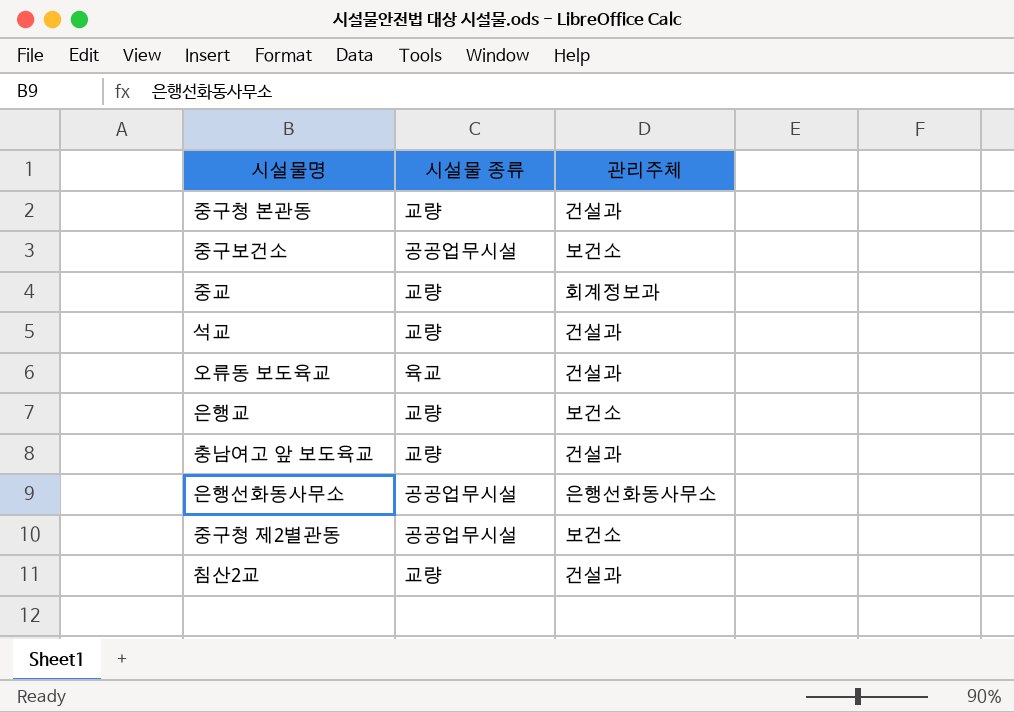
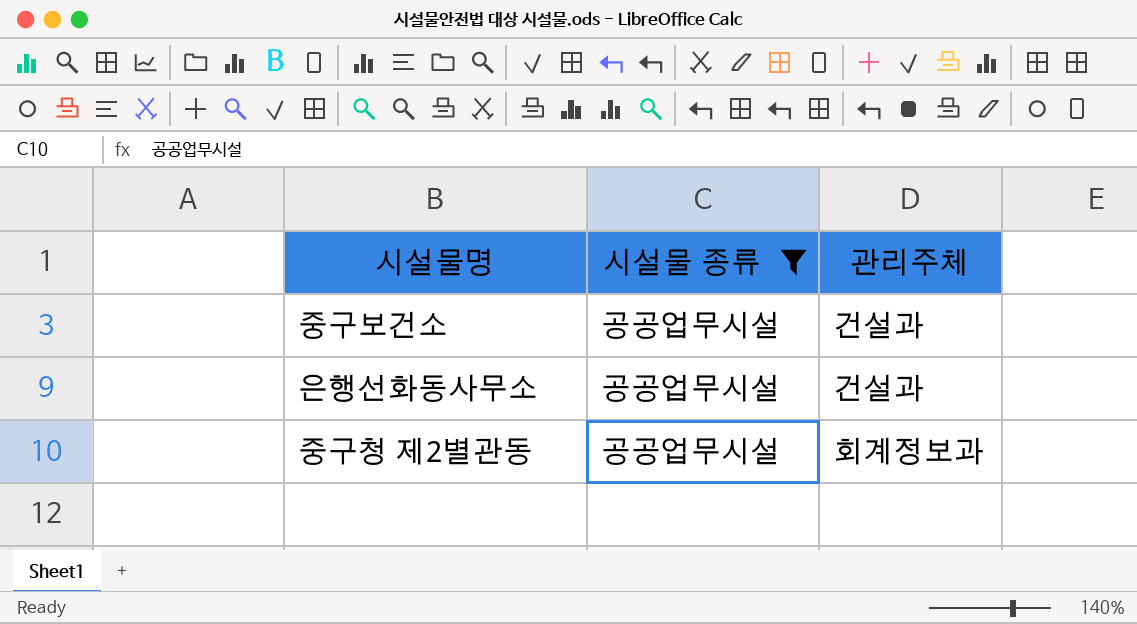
filter: none -> 시설물 종류 = 공공업무시설
중구보건소 | 관리주체: 보건소 -> 건설과
은행선화동사무소 | 관리주체: 은행선화동사무소 -> 건설과
중구청 제2별관동 | 관리주체: 보건소 -> 회계정보과

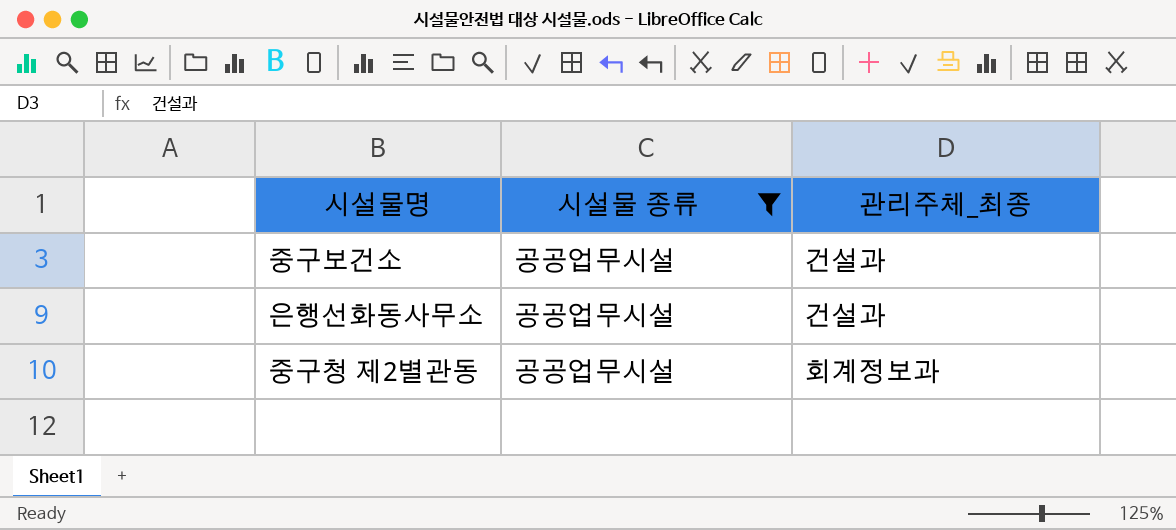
column name: 관리주체 -> 관리주체_최종

